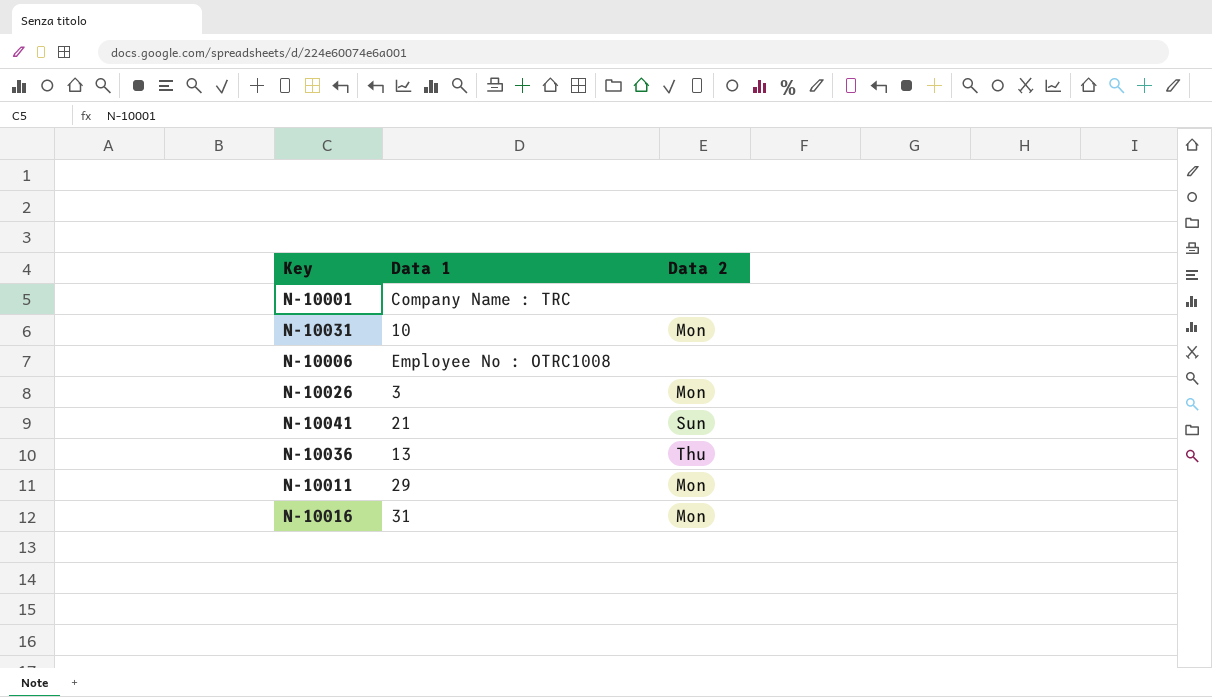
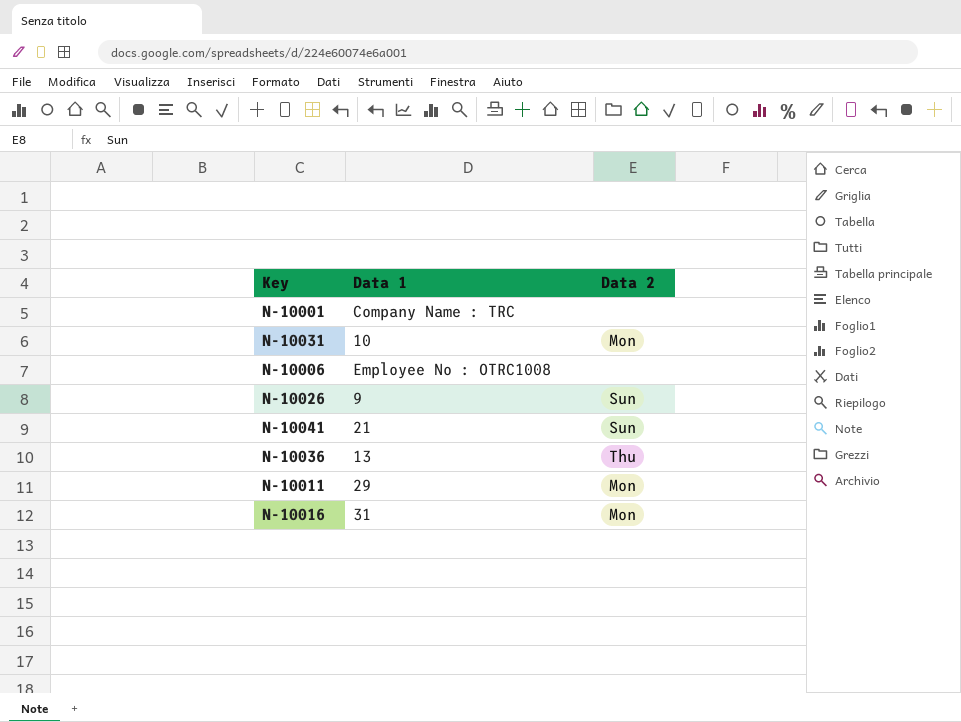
N-10026 | Data 1: 3 -> 9
N-10026 | Data 2: Mon -> Sun

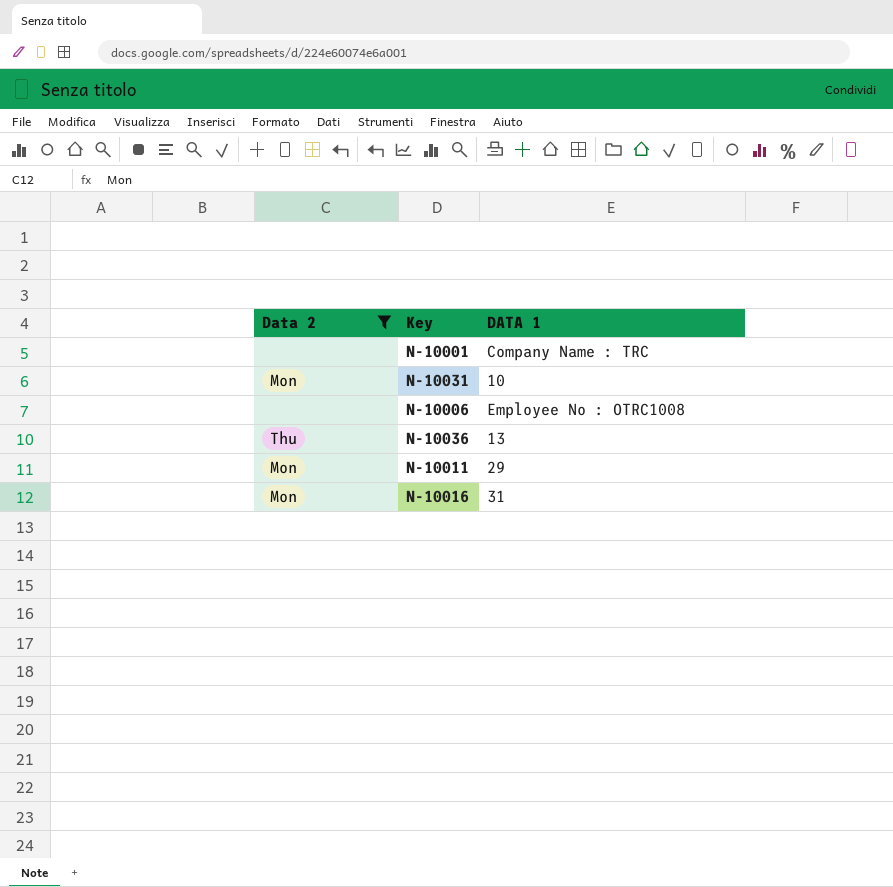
filter: none -> Data 2 != Sun
column Data 2 | position: 3 -> 1
column name: Data 1 -> DATA 1

